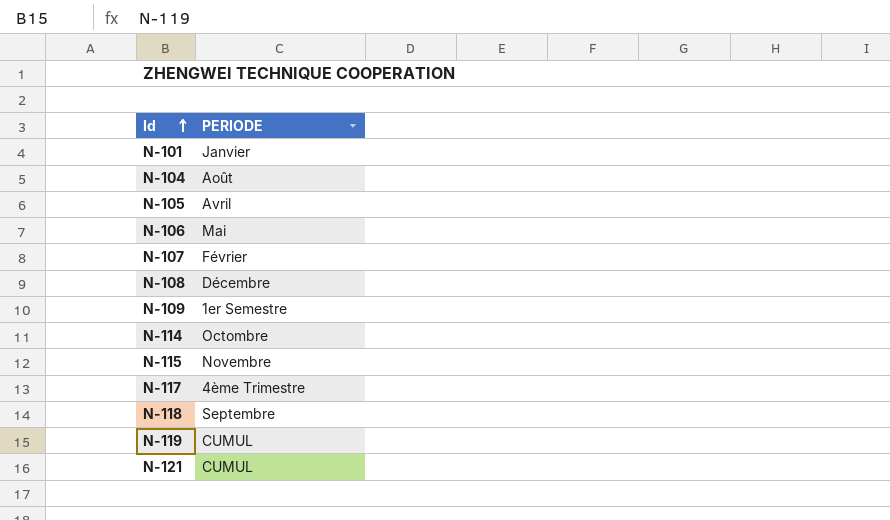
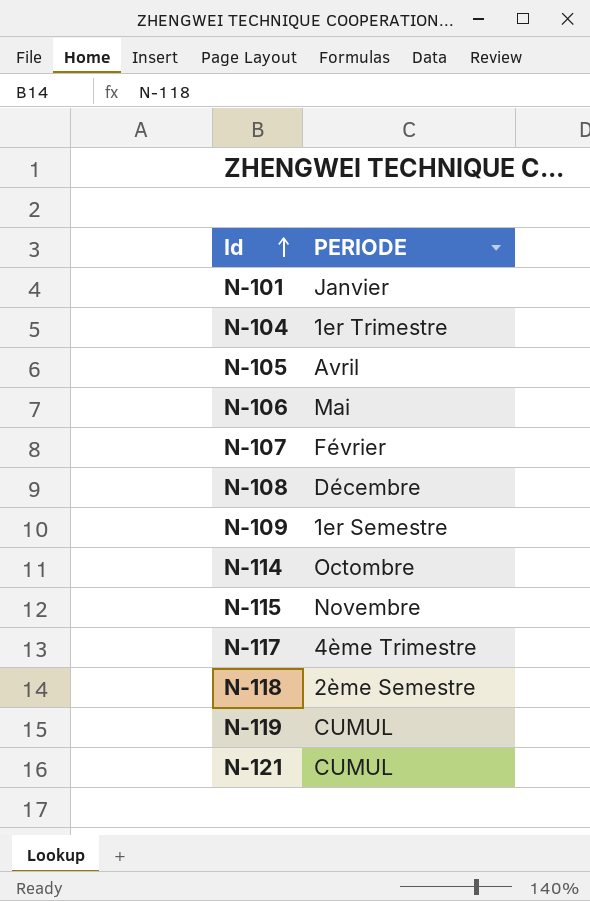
N-104 | PERIODE: Août -> 1er Trimestre
N-118 | PERIODE: Septembre -> 2ème Semestre

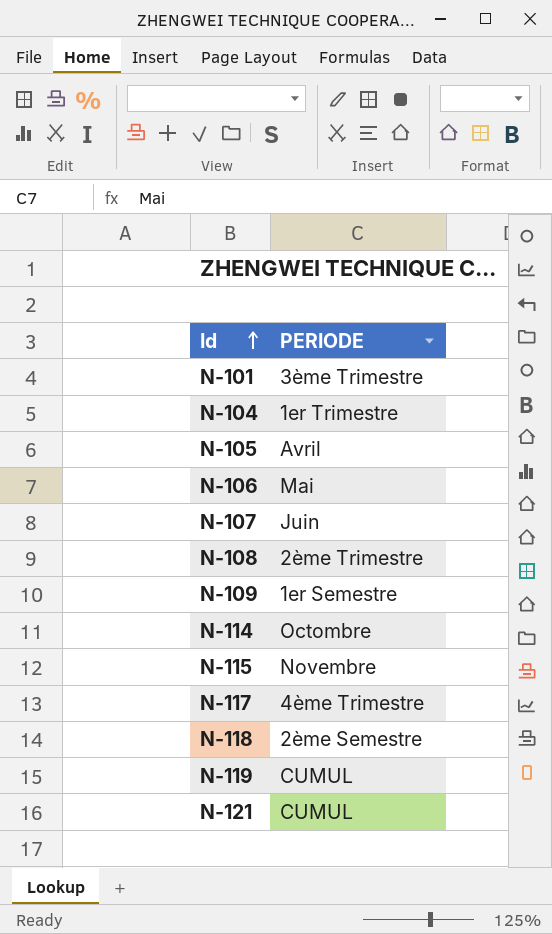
N-101 | PERIODE: Janvier -> 3ème Trimestre
N-107 | PERIODE: Février -> Juin
N-108 | PERIODE: Décembre -> 2ème Trimestre

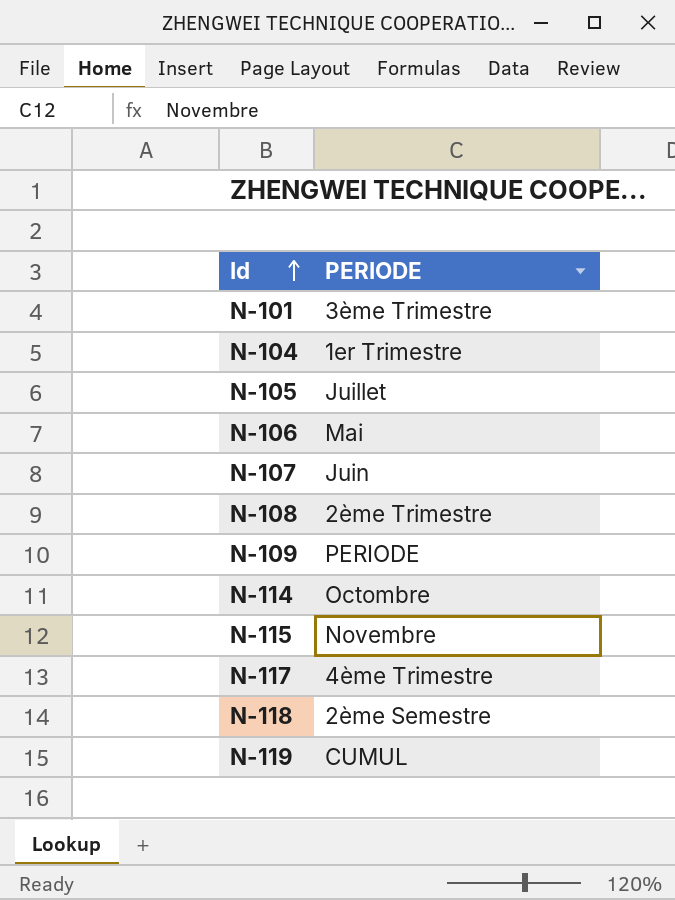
row N-121: CUMUL -> none
N-105 | PERIODE: Avril -> Juillet
N-109 | PERIODE: 1er Semestre -> PERIODE

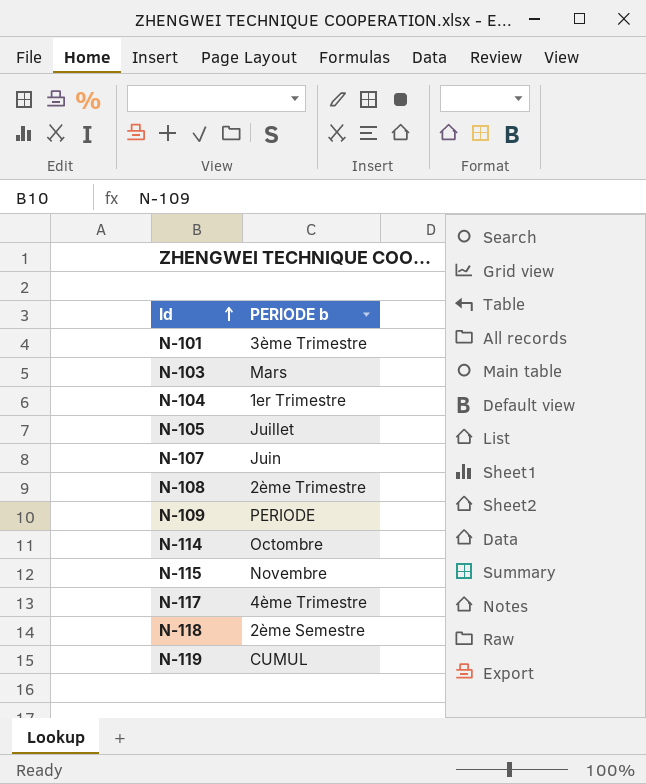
column name: PERIODE -> PERIODE b
row N-106: Mai -> none
row N-103: none -> Mars

